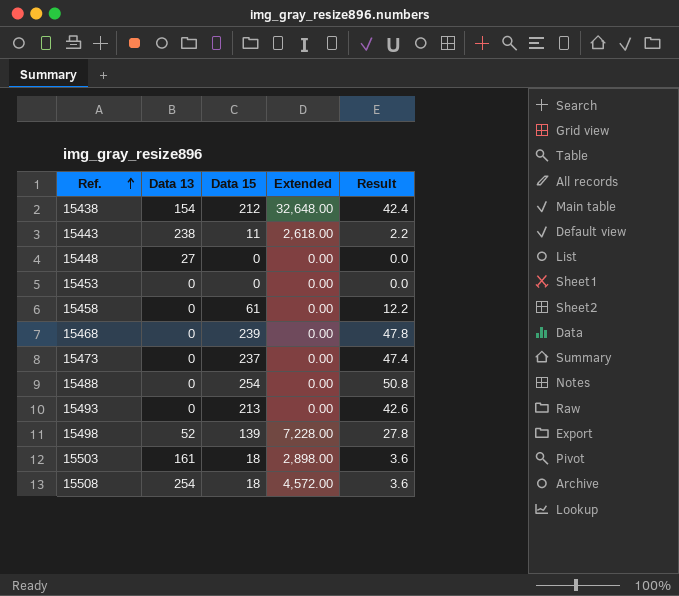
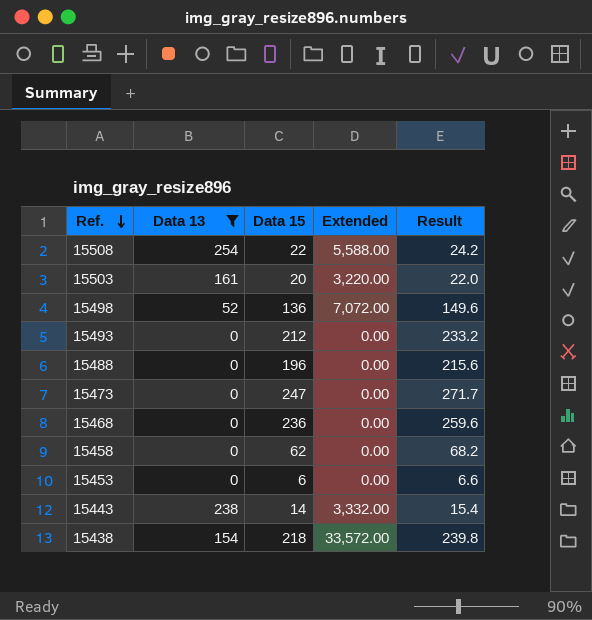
filter: none -> Data 13 != 27
row order: Ref. ascending -> Ref. descending
column Result | formula: [Data 15] * 0.2 -> [Data 15] * 1.1
15508 | Data 15: 18 -> 22
15508 | Extended: 4,572.00 -> 5,588.00
15503 | Data 15: 18 -> 20
15503 | Extended: 2,898.00 -> 3,220.00
15498 | Data 15: 139 -> 136
15498 | Extended: 7,228.00 -> 7,072.00
15493 | Data 15: 213 -> 212
15488 | Data 15: 254 -> 196
15473 | Data 15: 237 -> 247
15468 | Data 15: 239 -> 236
15458 | Data 15: 61 -> 62
15453 | Data 15: 0 -> 6
15443 | Data 15: 11 -> 14
15443 | Extended: 2,618.00 -> 3,332.00
15438 | Data 15: 212 -> 218
15438 | Extended: 32,648.00 -> 33,572.00

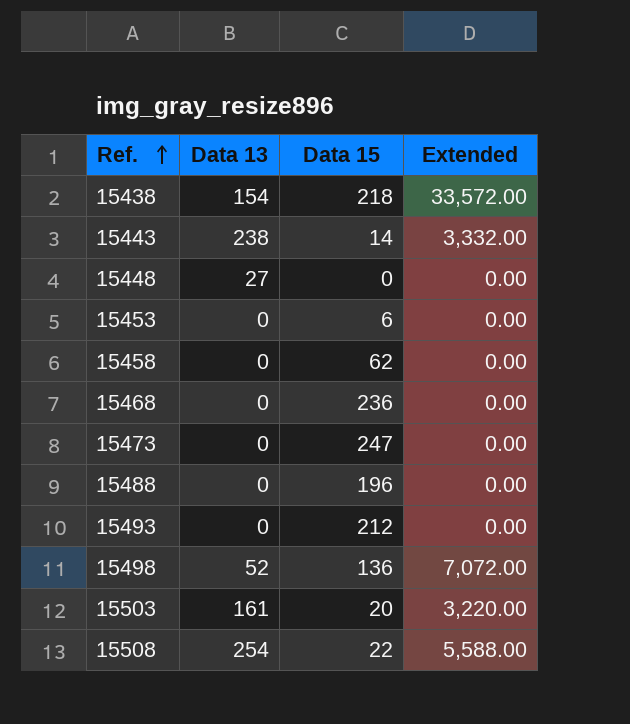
filter: Data 13 != 27 -> none
row order: Ref. descending -> Ref. ascending
column Result | formula: [Data 15] * 1.1 -> none

